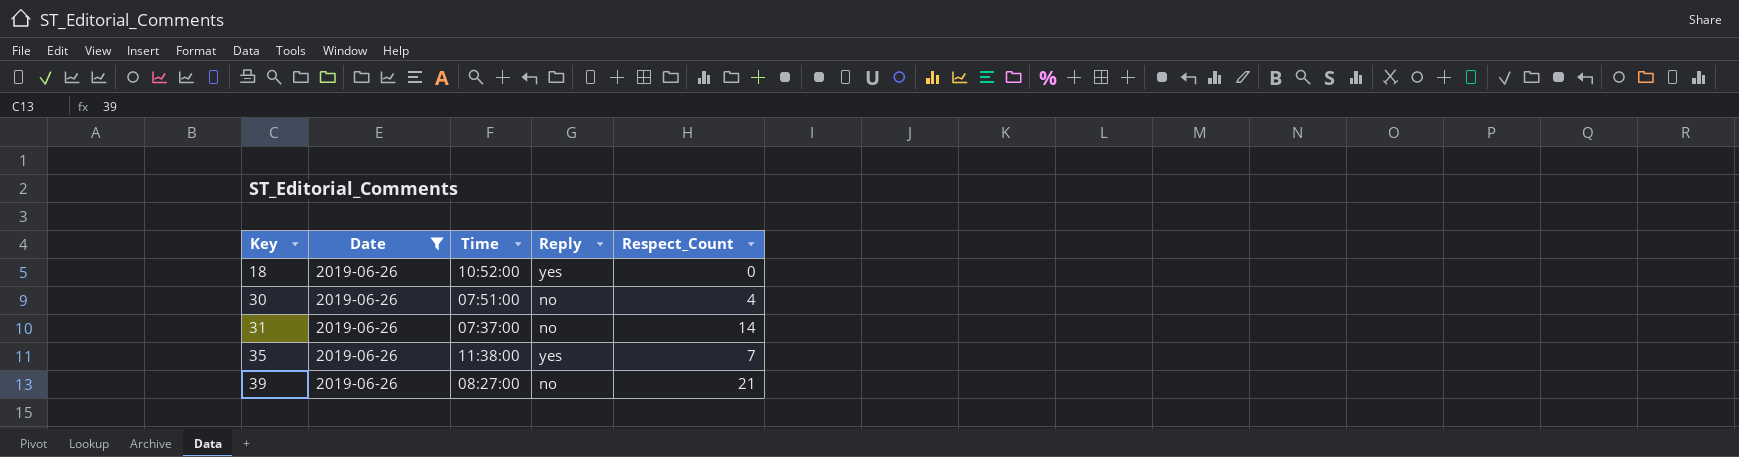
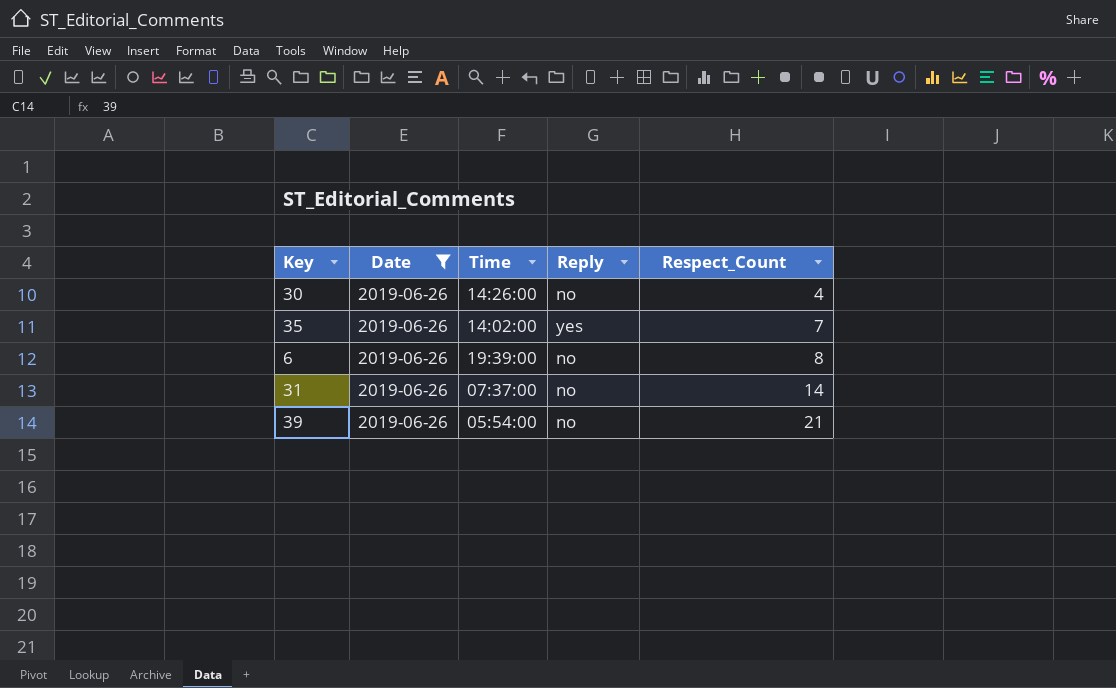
row order: Key ascending -> Respect_Count ascending
row 18: 2019-06-26 | 10:52:00 | yes | 0 -> none
30 | Time: 07:51:00 -> 14:26:00
35 | Time: 11:38:00 -> 14:02:00
row 6: none -> 2019-06-26 | 19:39:00 | no | 8
39 | Time: 08:27:00 -> 05:54:00

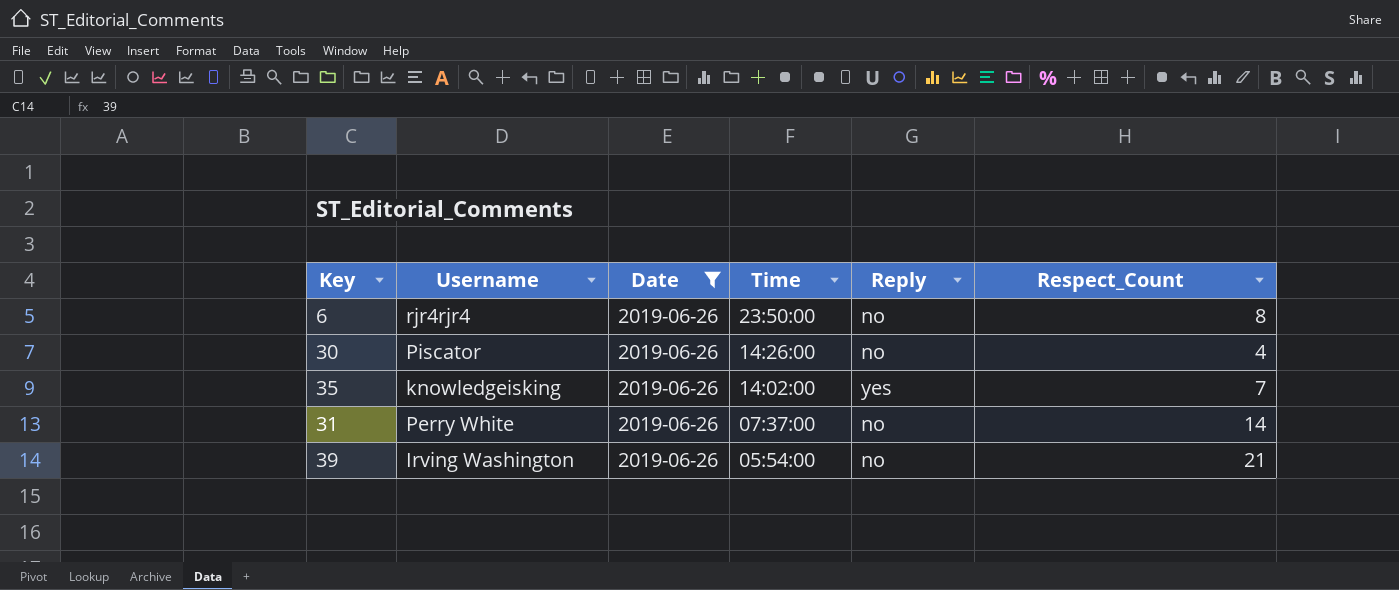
row order: Respect_Count ascending -> Time descending
column Username | position: none -> 2
6 | Time: 19:39:00 -> 23:50:00

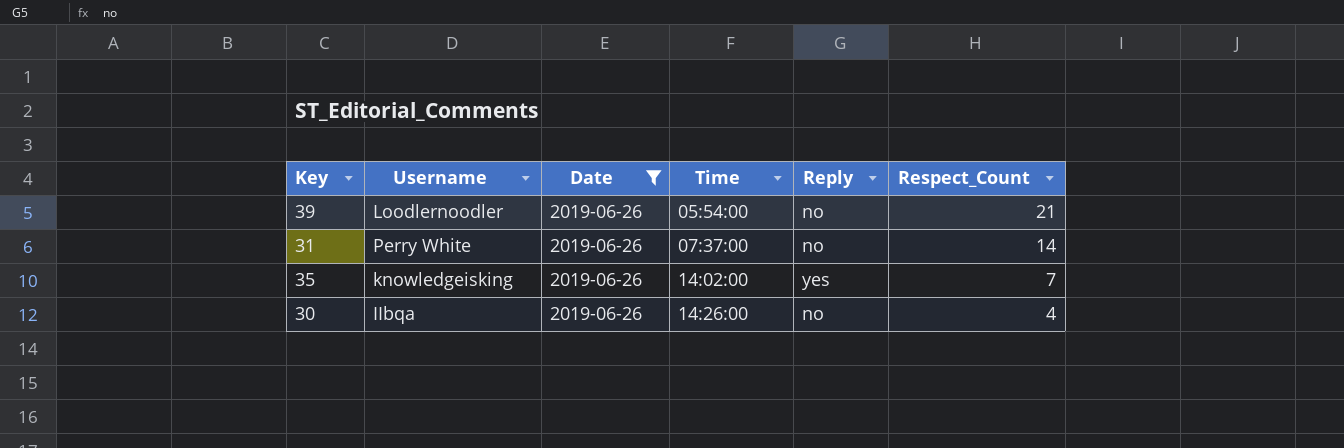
row order: Time descending -> Time ascending
row 6: rjr4rjr4 | 2019-06-26 | 23:50:00 | no | 8 -> none
39 | Username: Irving Washington -> Loodlernoodler
30 | Username: Piscator -> IIbqa

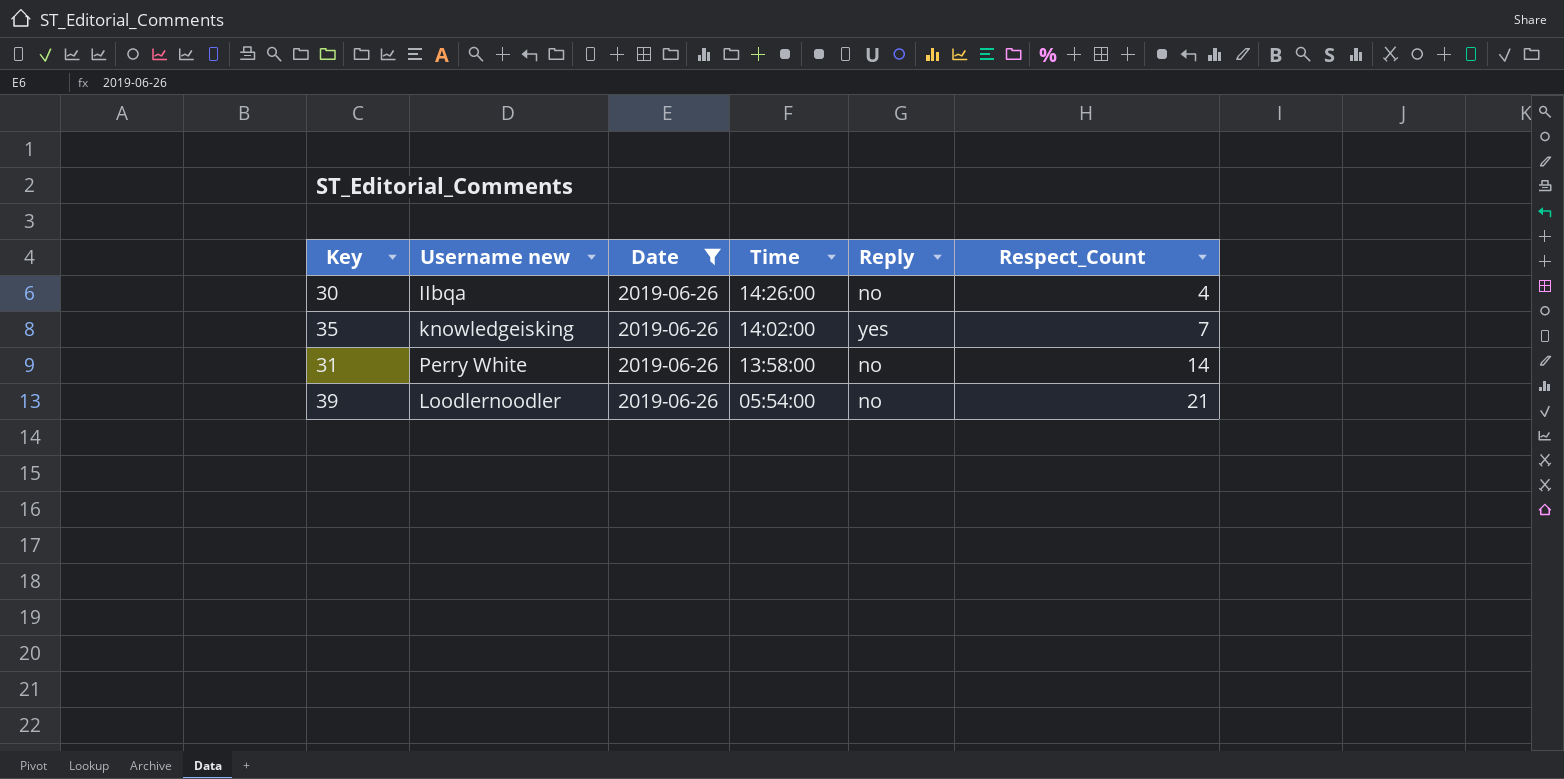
row order: Time ascending -> Time descending
column name: Username -> Username new
31 | Time: 07:37:00 -> 13:58:00

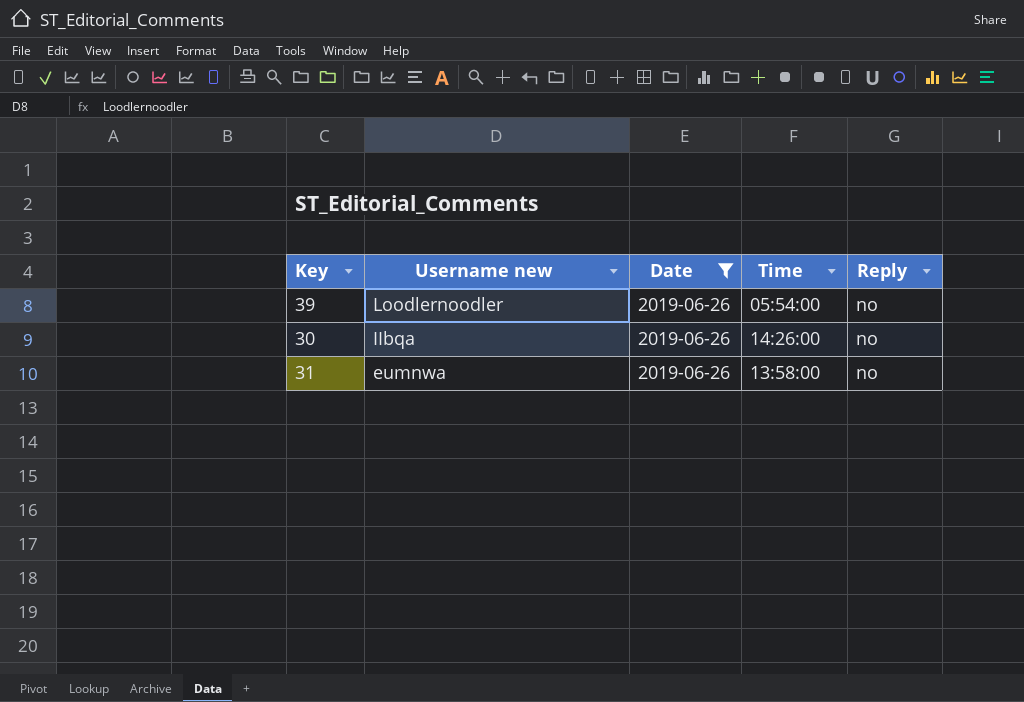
row order: Time descending -> Username new descending
column Respect_Count | position: 6 -> none
row 35: knowledgeisking | 2019-06-26 | 14:02:00 | yes | 7 -> none
31 | Username new: Perry White -> eumnwa

